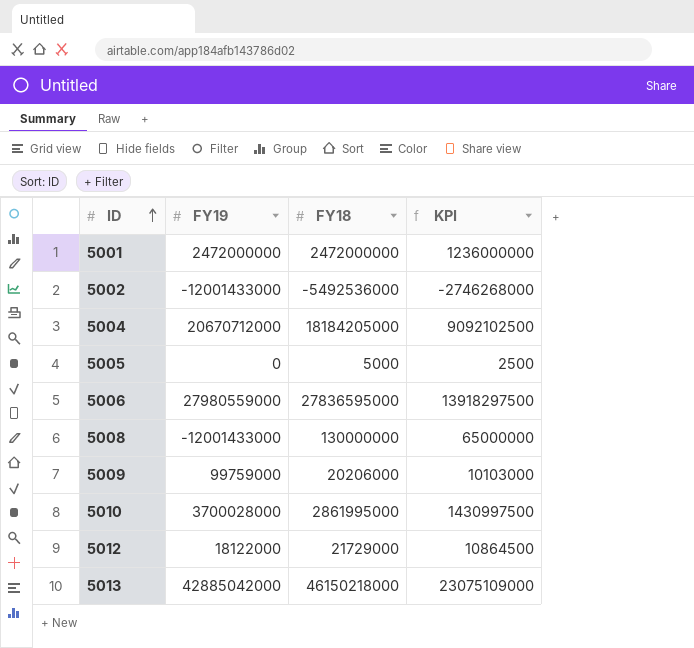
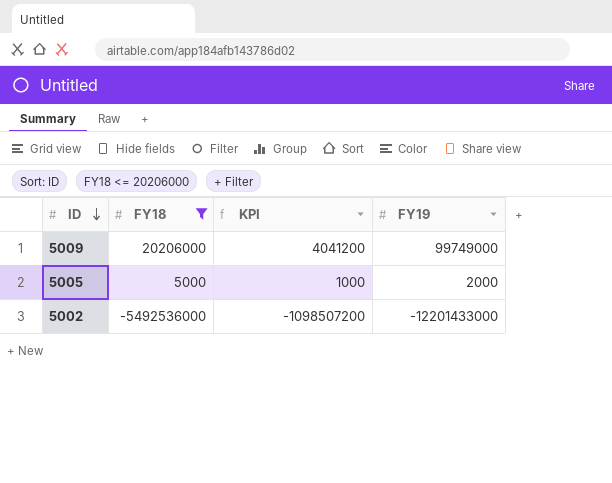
filter: none -> FY18 <= 20206000
row order: ID ascending -> ID descending
column KPI | formula: [FY18] * 0.5 -> [FY18] * 0.2
column FY19 | position: 2 -> 4
5009 | FY19: 99759000 -> 99749000
5005 | FY19: 0 -> 2000
5002 | FY19: -12001433000 -> -12201433000

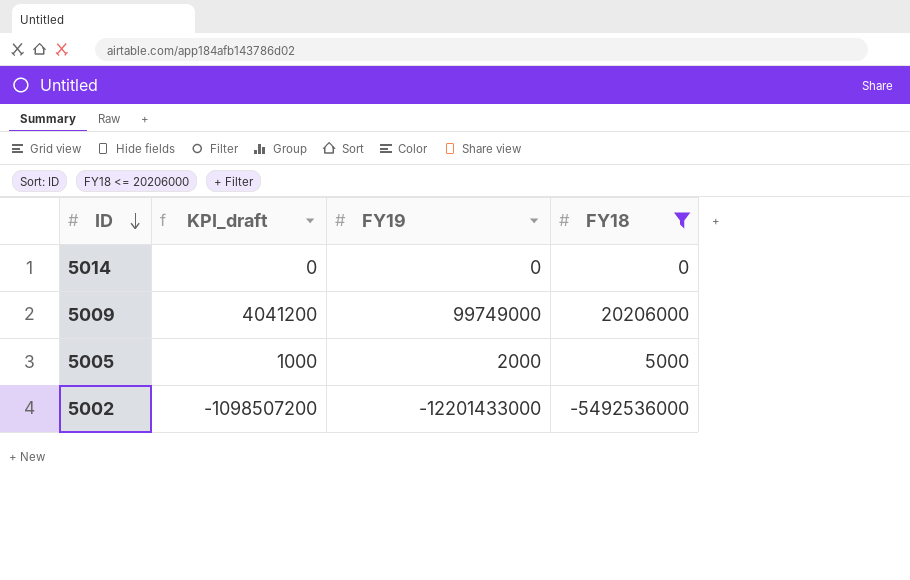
column name: KPI -> KPI_draft
column FY18 | position: 2 -> 4
row 5014: none -> 0 | 0 | 0

